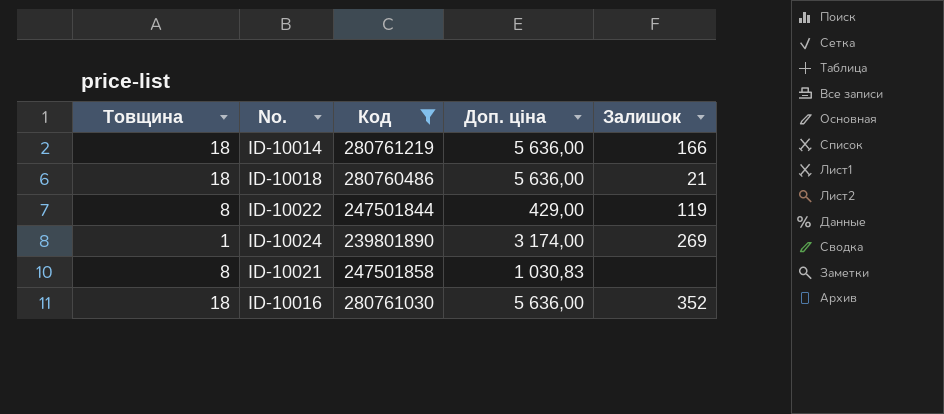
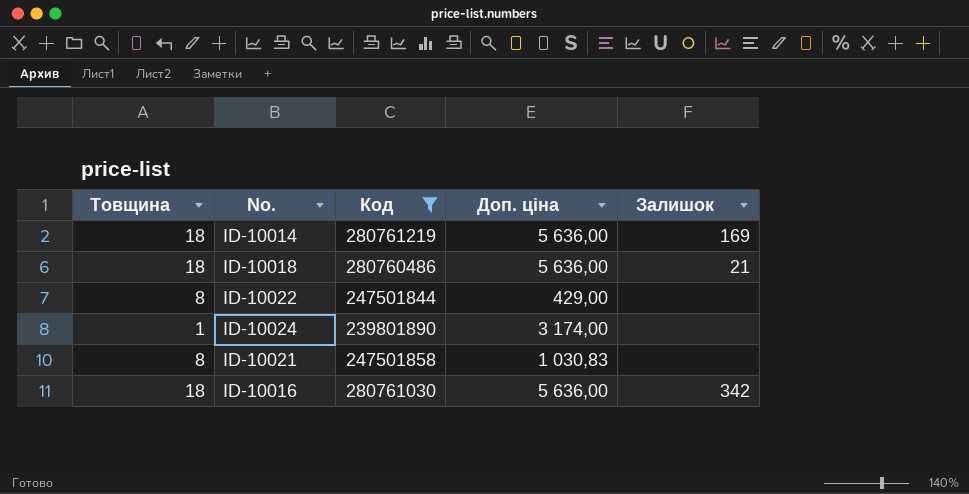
ID-10014 | Залишок: 166 -> 169
ID-10022 | Залишок: 119 -> none
ID-10024 | Залишок: 269 -> none
ID-10016 | Залишок: 352 -> 342

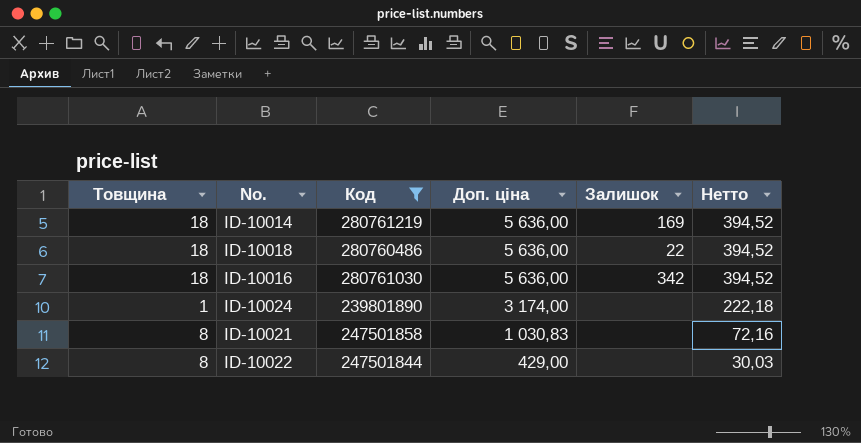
row order: none -> Доп. ціна descending
column Нетто | formula: none -> [Доп. ціна] * 0,07
ID-10018 | Залишок: 21 -> 22

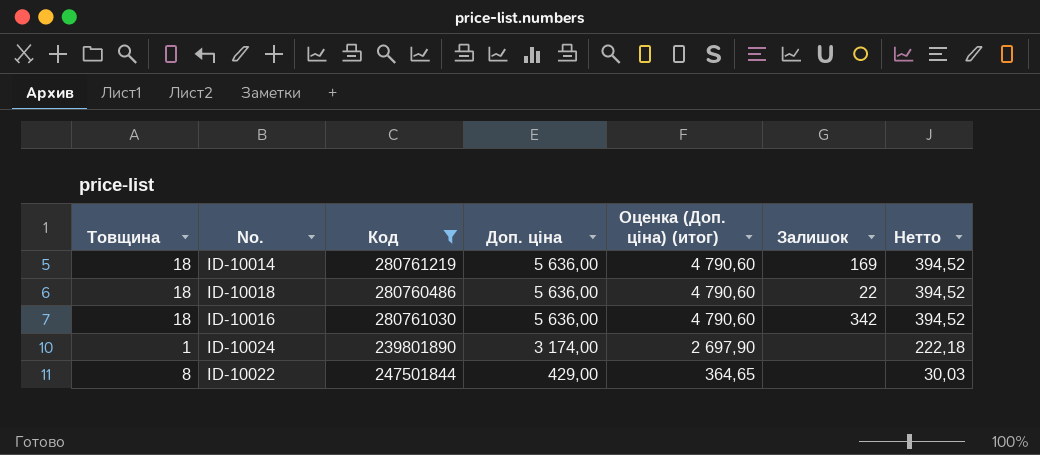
column Оценка (Доп. ціна) (итог) | formula: none -> [Доп. ціна] * 0,85
row ID-10021: 8 | 247501858 | 1 030,83 | none | 72,16 -> none

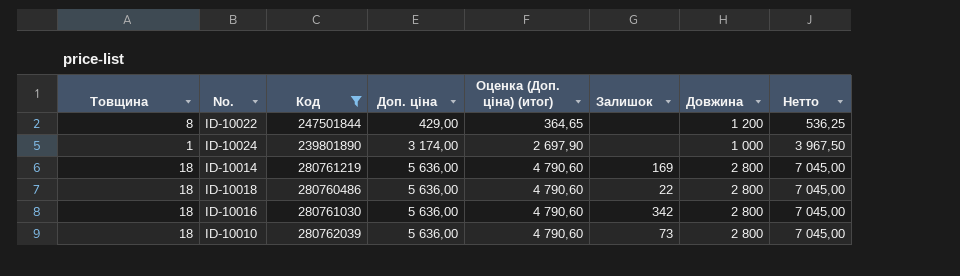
row order: Доп. ціна descending -> Доп. ціна ascending
column Довжина | position: none -> 7
column Нетто | formula: [Доп. ціна] * 0,07 -> [Доп. ціна] * 1,25
row ID-10010: none -> 18 | 280762039 | 5 636,00 | 4 790,60 | 73 | 2 800 | 7 045,00

